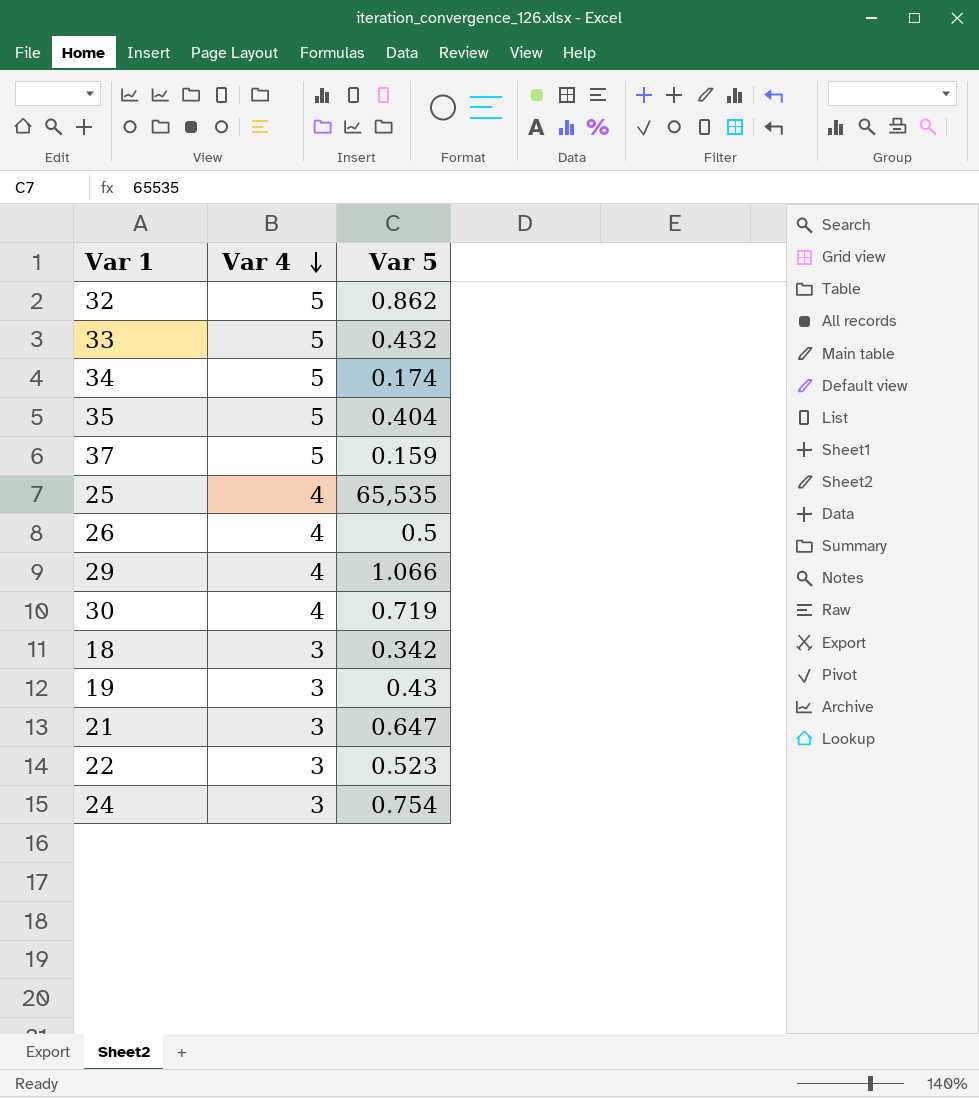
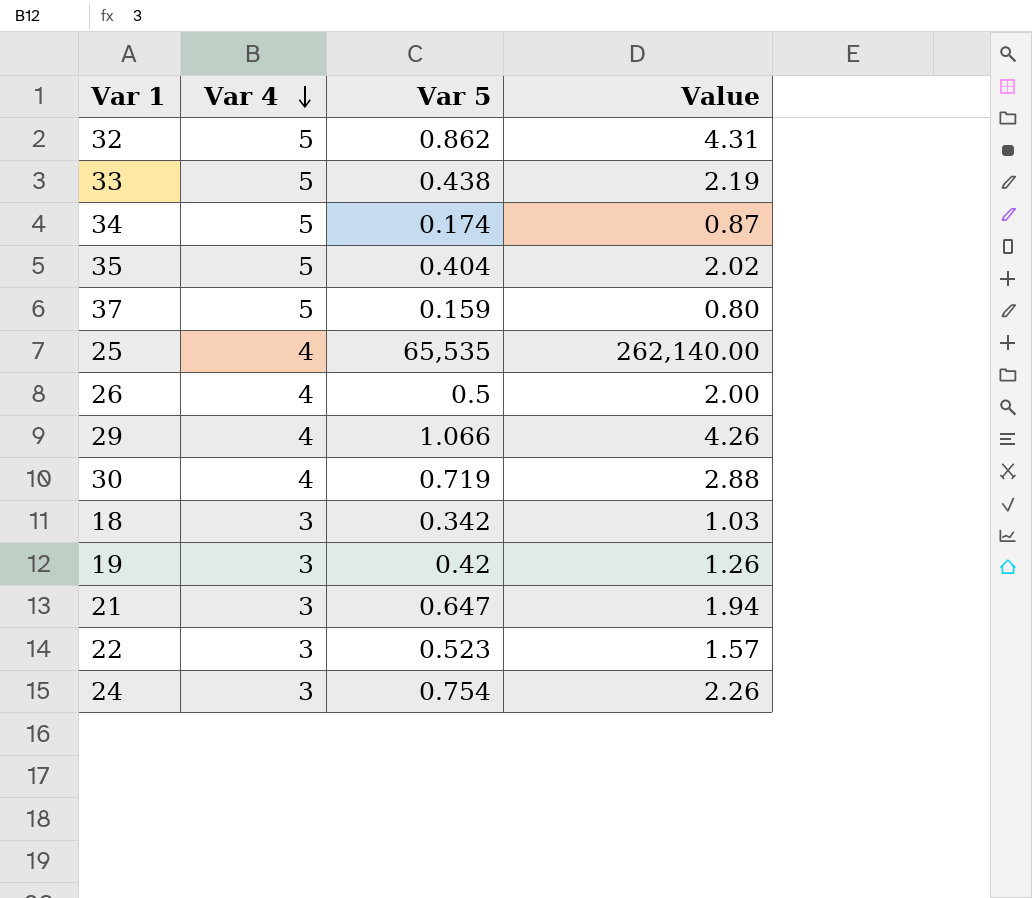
column Value | formula: none -> [Var 4] * [Var 5]
33 | Var 5: 0.432 -> 0.438
19 | Var 5: 0.43 -> 0.42

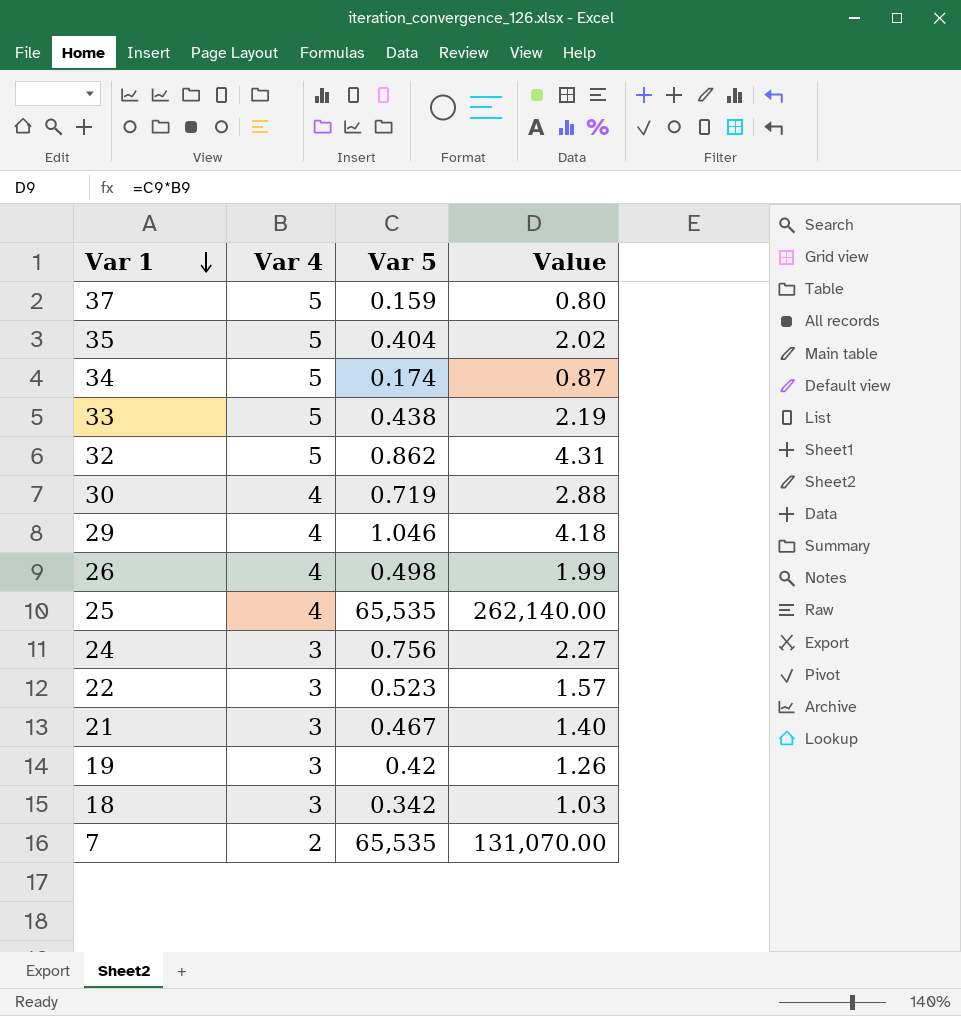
row order: Var 4 descending -> Var 1 descending
29 | Var 5: 1.066 -> 1.046
29 | Value: 4.26 -> 4.18
26 | Var 5: 0.5 -> 0.498
26 | Value: 2.00 -> 1.99
24 | Var 5: 0.754 -> 0.756
24 | Value: 2.26 -> 2.27
21 | Var 5: 0.647 -> 0.467
21 | Value: 1.94 -> 1.40
row 7: none -> 2 | 65,535 | 131,070.00

